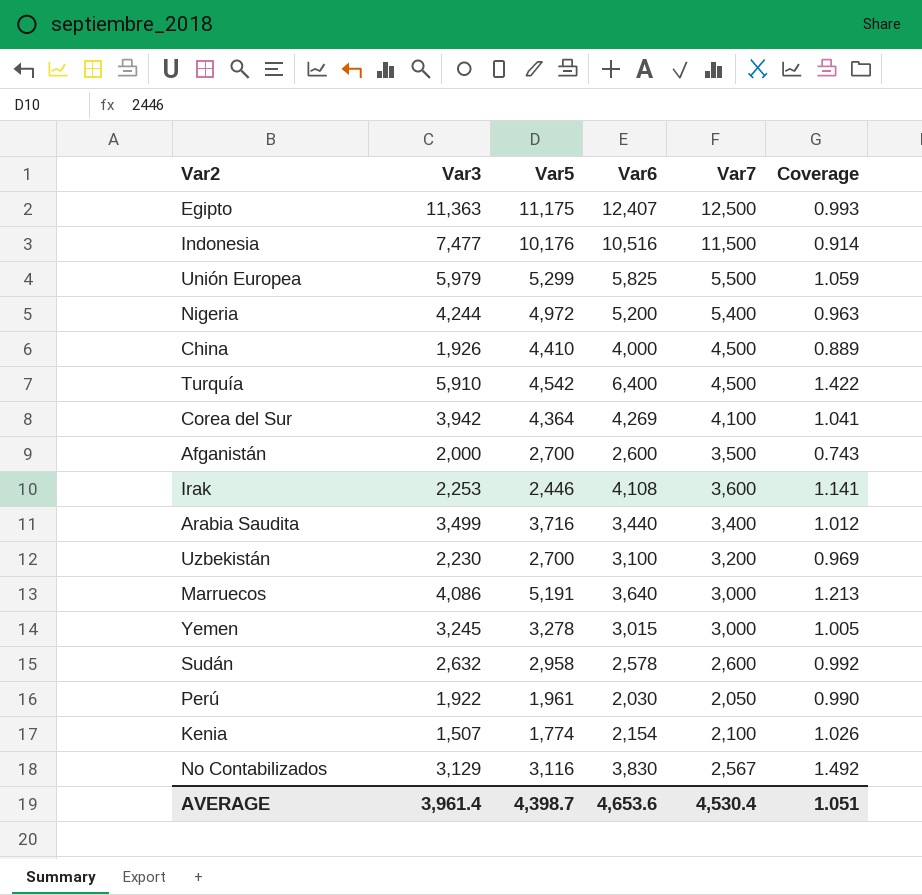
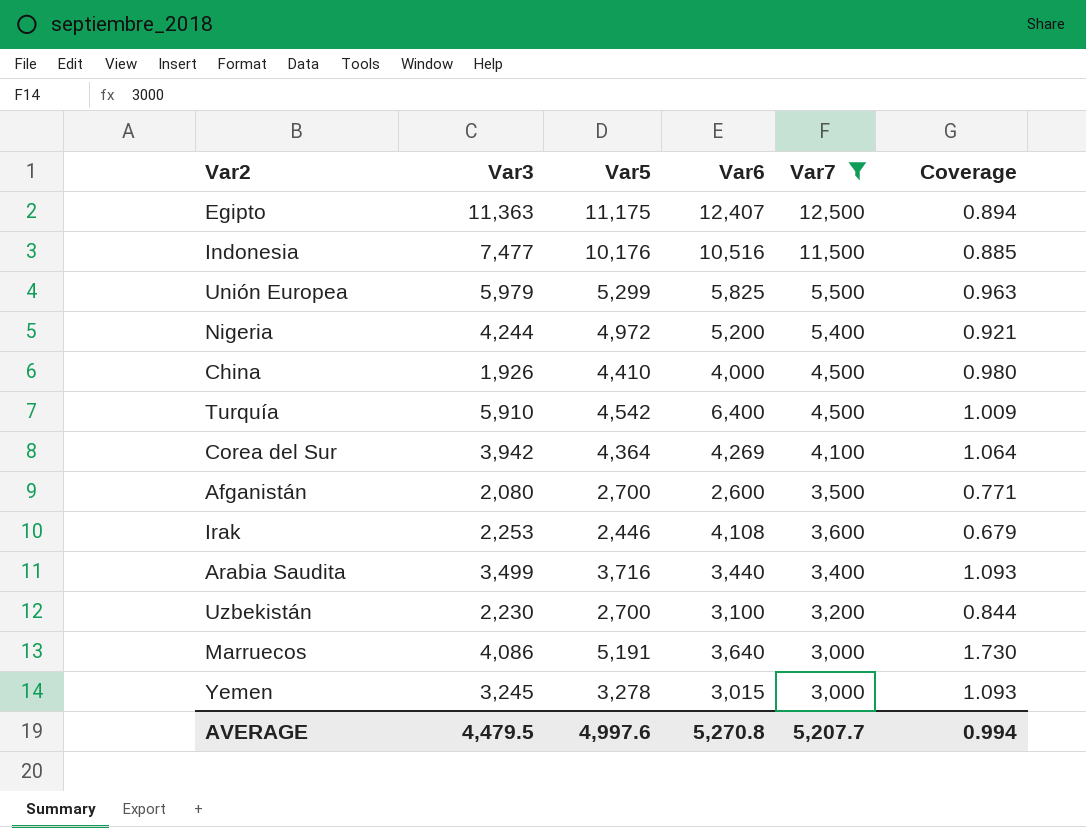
filter: none -> Var7 >= 3,000
column Coverage | formula: [Var6] / [Var7] -> [Var5] / [Var7]
Afganistán | Var3: 2,000 -> 2,080
AVERAGE | Var3: 3,961.4 -> 4,479.5
AVERAGE | Var5: 4,398.7 -> 4,997.6
AVERAGE | Var6: 4,653.6 -> 5,270.8
AVERAGE | Var7: 4,530.4 -> 5,207.7
AVERAGE | Coverage: 1.051 -> 0.994

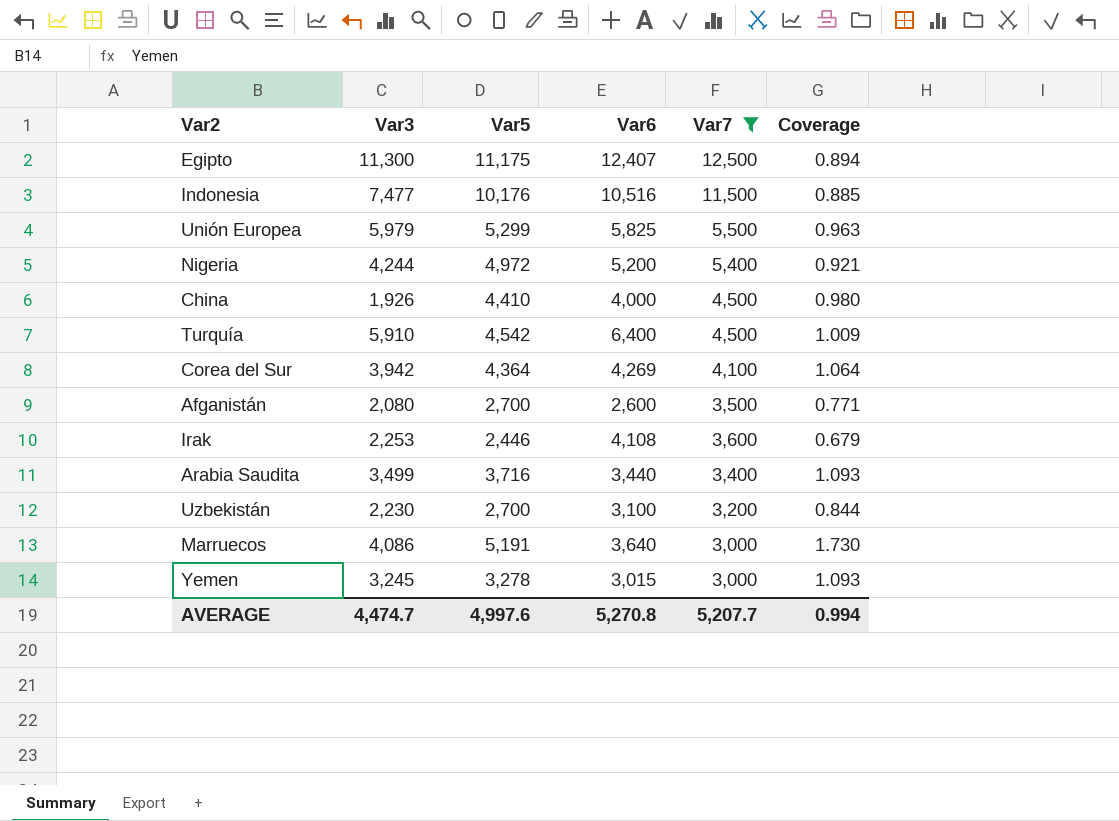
Egipto | Var3: 11,363 -> 11,300
AVERAGE | Var3: 4,479.5 -> 4,474.7

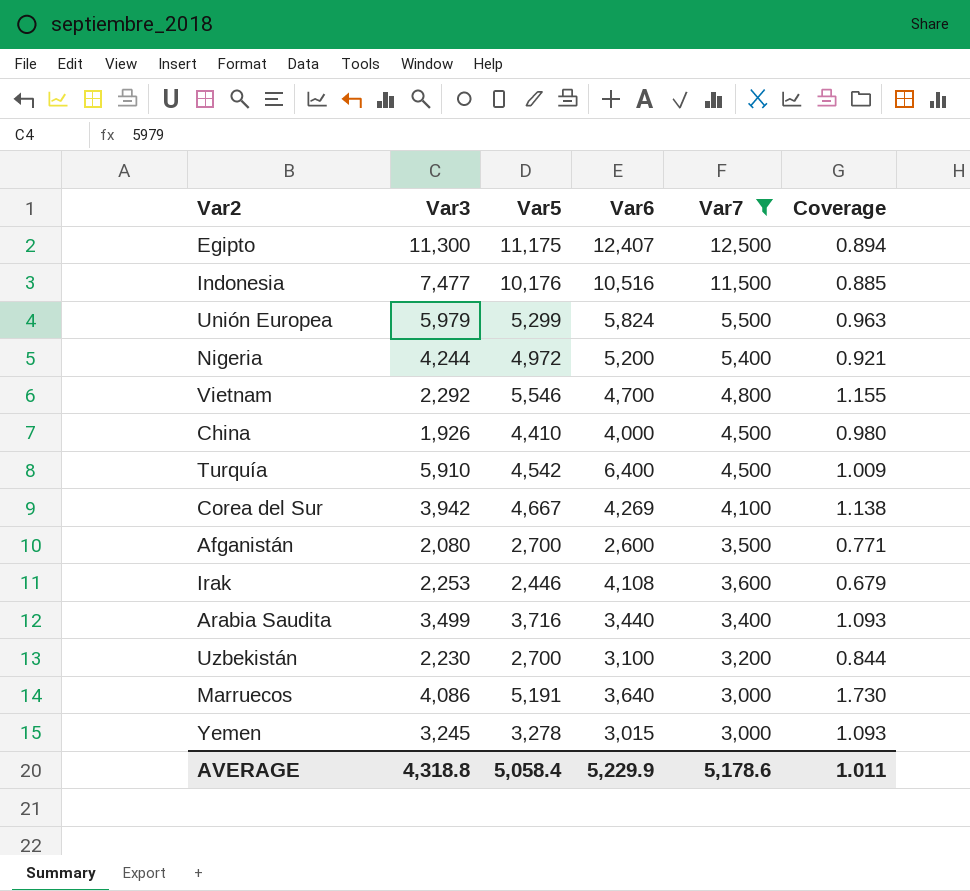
Unión Europea | Var6: 5,825 -> 5,824
row Vietnam: none -> 2,292 | 5,546 | 4,700 | 4,800 | 1.155
Corea del Sur | Var5: 4,364 -> 4,667
Corea del Sur | Coverage: 1.064 -> 1.138
AVERAGE | Var3: 4,474.7 -> 4,318.8
AVERAGE | Var5: 4,997.6 -> 5,058.4
AVERAGE | Var6: 5,270.8 -> 5,229.9
AVERAGE | Var7: 5,207.7 -> 5,178.6
AVERAGE | Coverage: 0.994 -> 1.011

